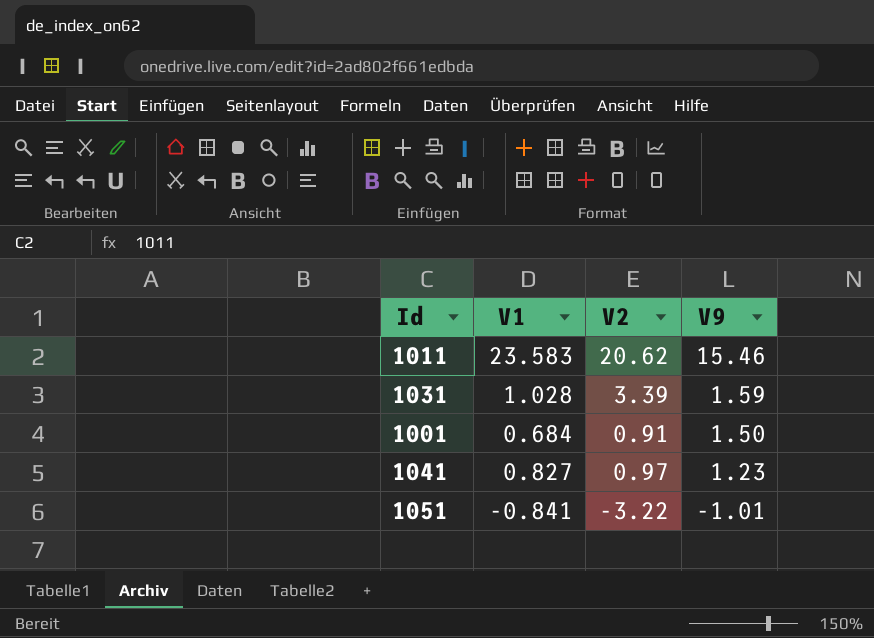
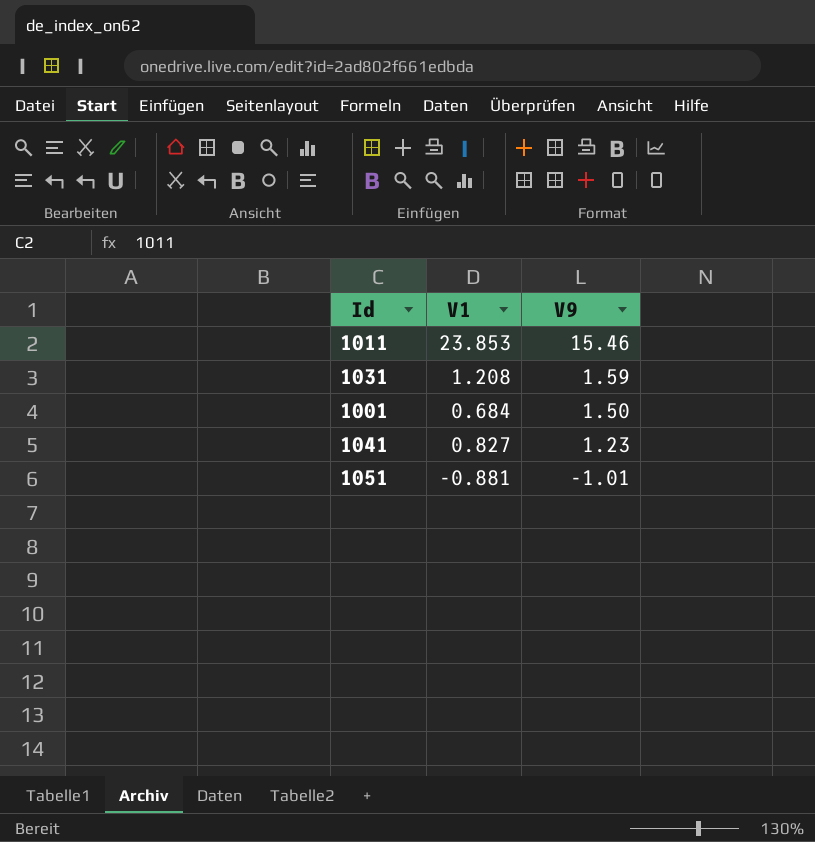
column V2 | position: 3 -> none
1011 | V1: 23.583 -> 23.853
1031 | V1: 1.028 -> 1.208
1051 | V1: -0.841 -> -0.881

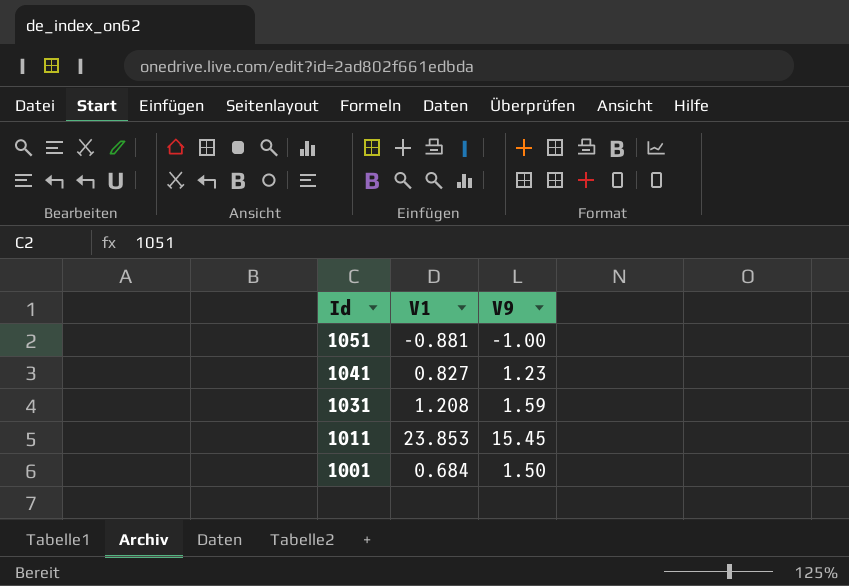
row order: V9 descending -> Id descending
1051 | V9: -1.01 -> -1.00
1011 | V9: 15.46 -> 15.45

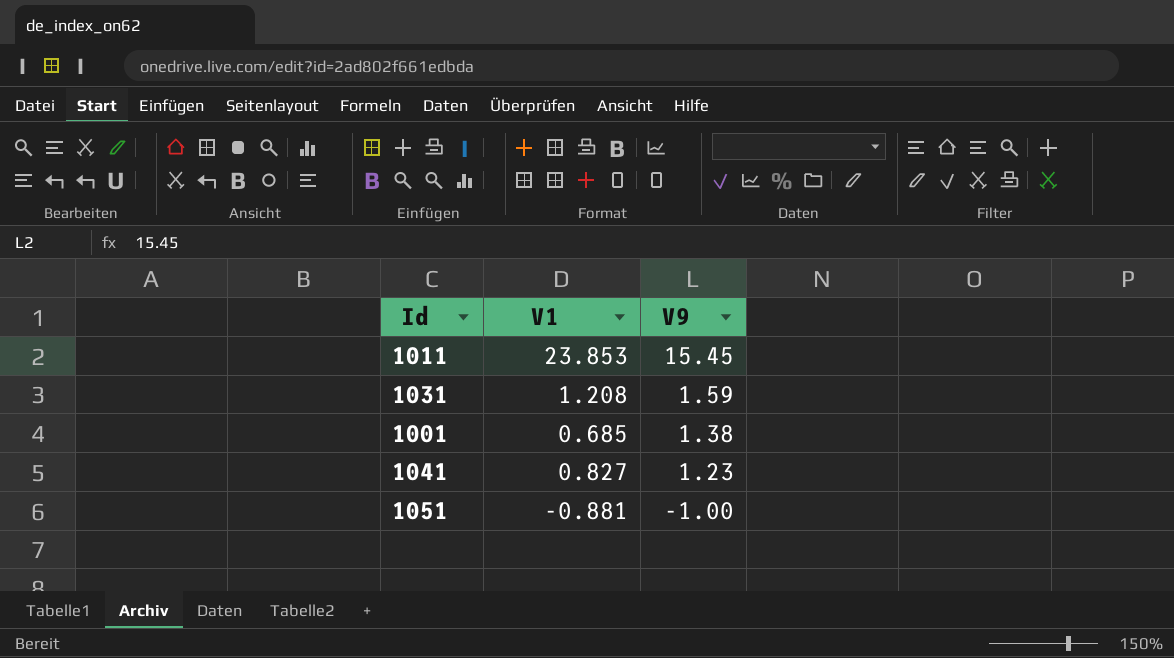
row order: Id descending -> V9 descending
1001 | V1: 0.684 -> 0.685
1001 | V9: 1.50 -> 1.38

